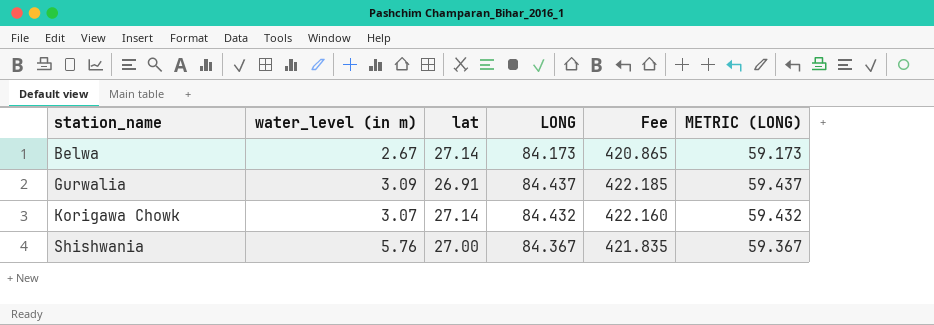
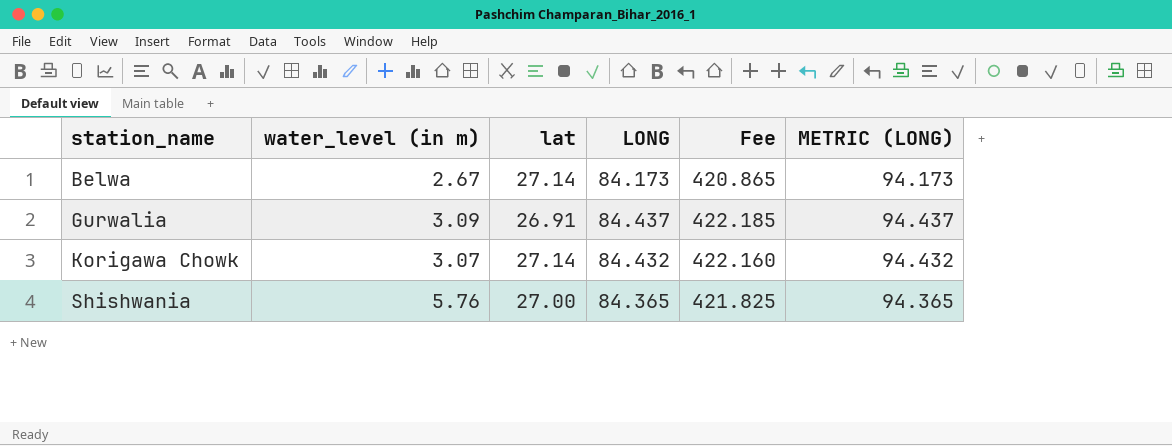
column METRIC (LONG) | formula: [LONG] - 25 -> [LONG] + 10
Shishwania | LONG: 84.367 -> 84.365
Shishwania | Fee: 421.835 -> 421.825

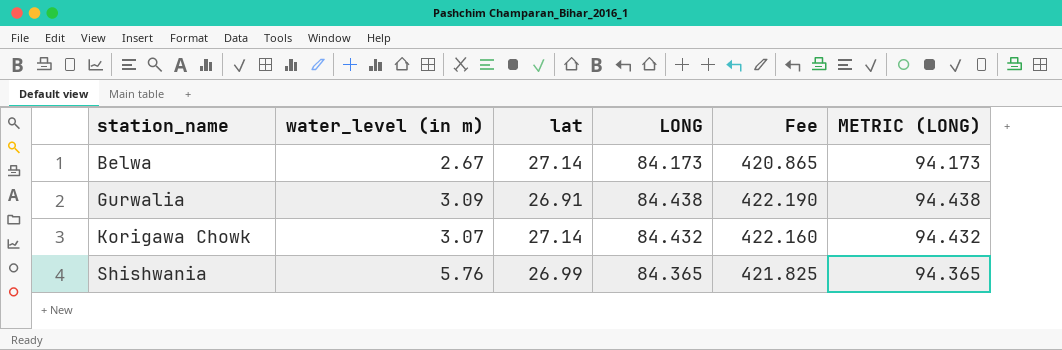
Gurwalia | LONG: 84.437 -> 84.438
Gurwalia | Fee: 422.185 -> 422.190
Gurwalia | METRIC (LONG): 94.437 -> 94.438
Shishwania | lat: 27.00 -> 26.99

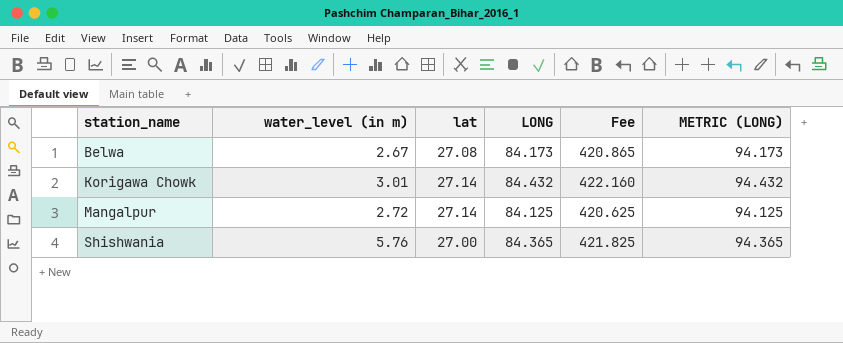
row Gurwalia: 3.09 | 26.91 | 84.438 | 422.190 | 94.438 -> none
Belwa | lat: 27.14 -> 27.08
Korigawa Chowk | water_level (in m): 3.07 -> 3.01
row Mangalpur: none -> 2.72 | 27.14 | 84.125 | 420.625 | 94.125
Shishwania | lat: 26.99 -> 27.00

